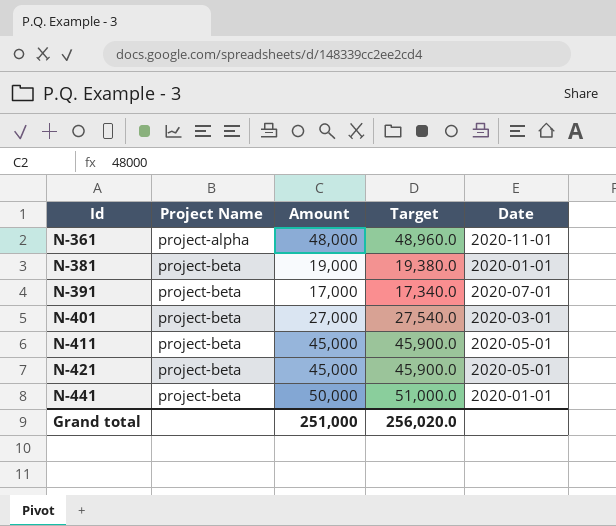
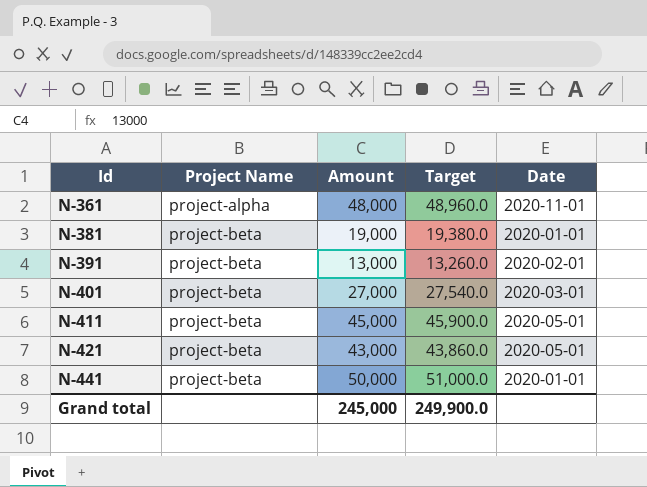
N-391 | Amount: 17,000 -> 13,000
N-391 | Target: 17,340.0 -> 13,260.0
N-391 | Date: 2020-07-01 -> 2020-02-01
N-421 | Amount: 45,000 -> 43,000
N-421 | Target: 45,900.0 -> 43,860.0
Grand total | Amount: 251,000 -> 245,000
Grand total | Target: 256,020.0 -> 249,900.0

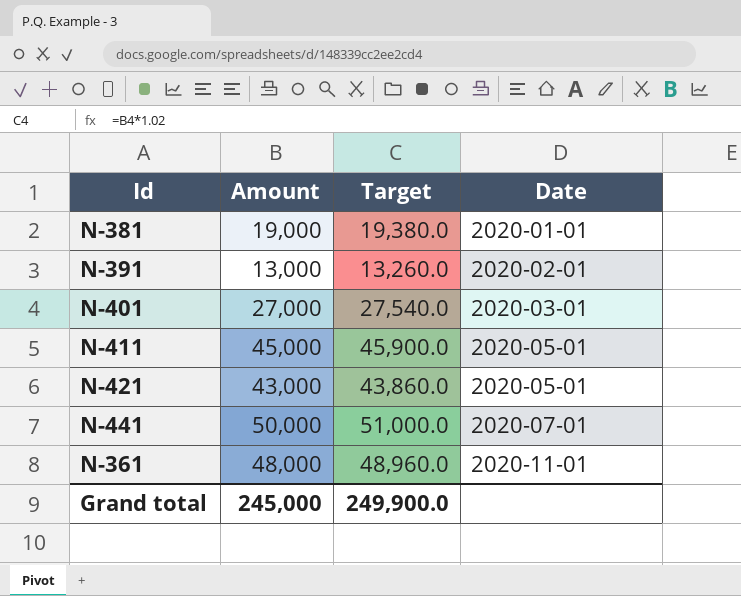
row order: Id ascending -> Date ascending
column Project Name | position: 2 -> none
N-441 | Date: 2020-01-01 -> 2020-07-01

